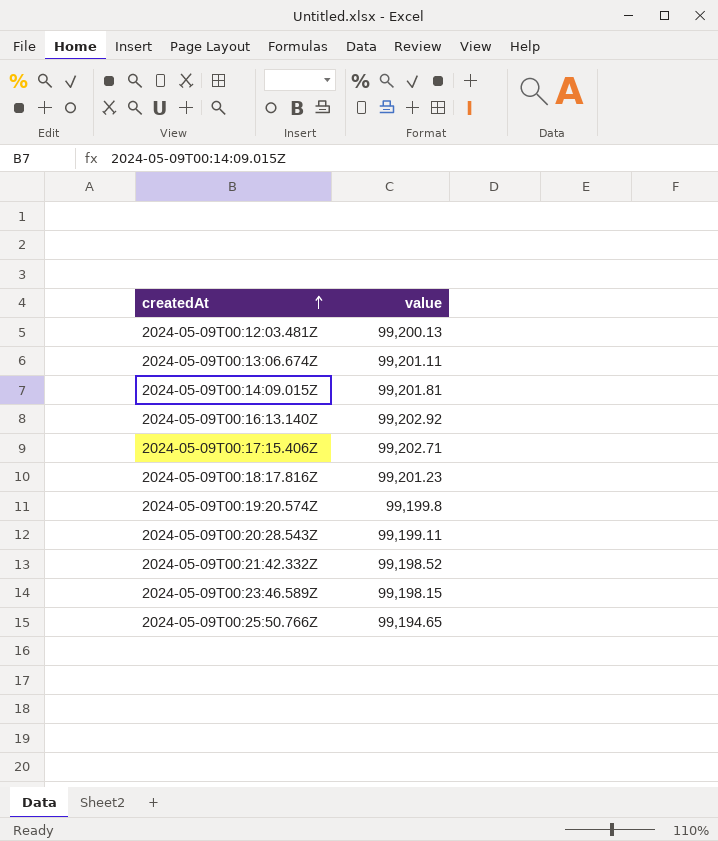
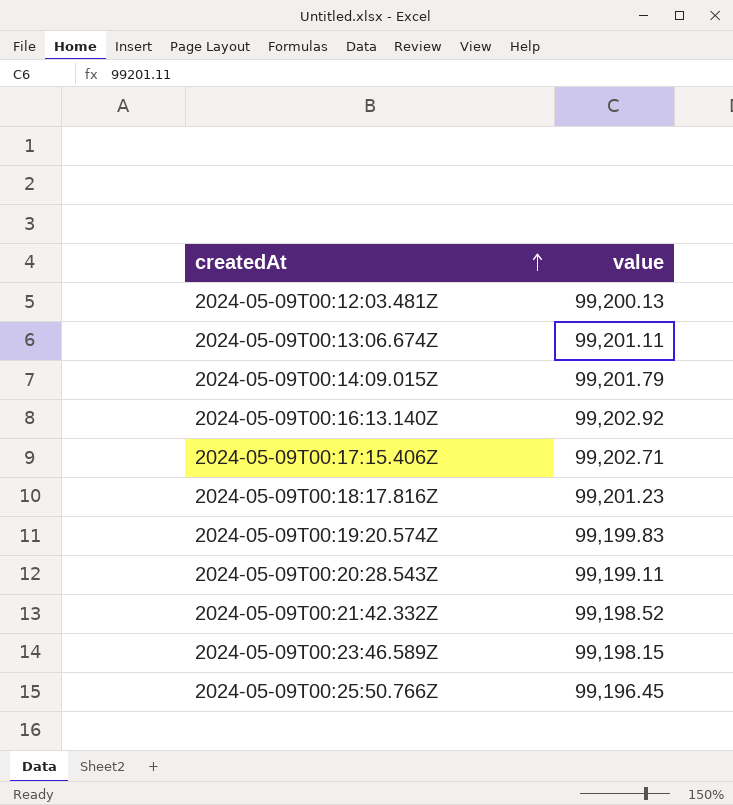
2024-05-09T00:14:09.015Z | value: 99,201.81 -> 99,201.79
2024-05-09T00:19:20.574Z | value: 99,199.8 -> 99,199.83
2024-05-09T00:25:50.766Z | value: 99,194.65 -> 99,196.45

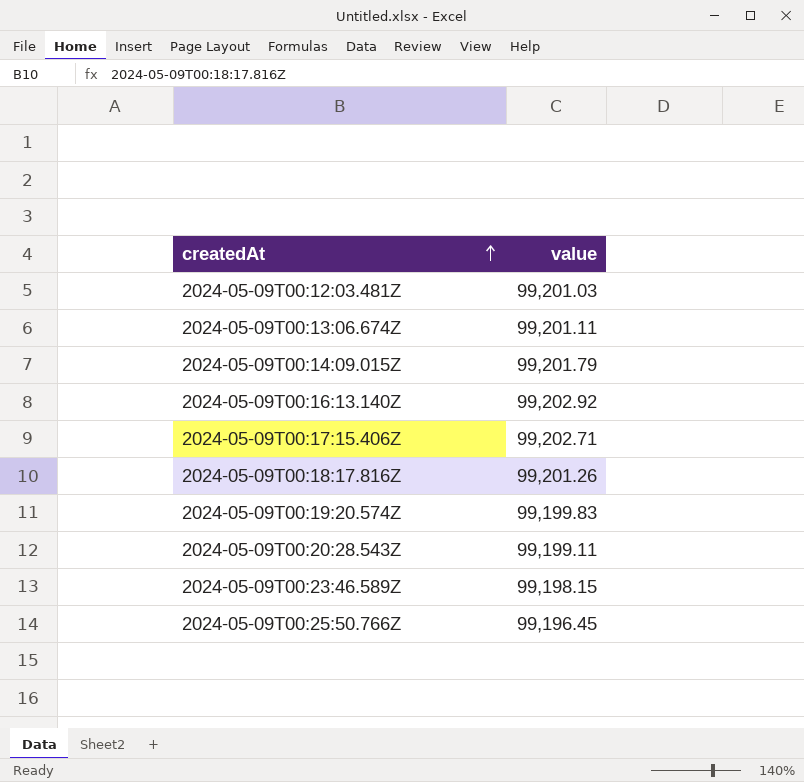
row 2024-05-09T00:21:42.332Z: 99,198.52 -> none
2024-05-09T00:12:03.481Z | value: 99,200.13 -> 99,201.03
2024-05-09T00:18:17.816Z | value: 99,201.23 -> 99,201.26

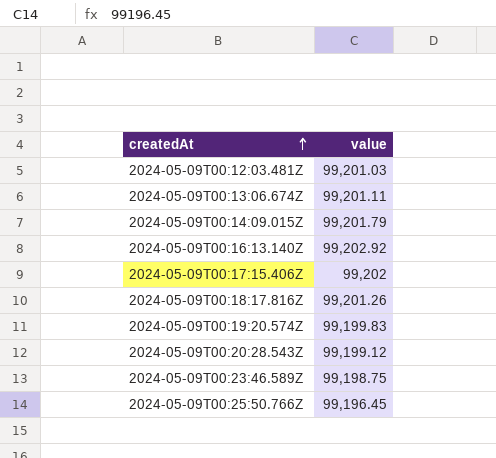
2024-05-09T00:17:15.406Z | value: 99,202.71 -> 99,202
2024-05-09T00:20:28.543Z | value: 99,199.11 -> 99,199.12
2024-05-09T00:23:46.589Z | value: 99,198.15 -> 99,198.75

